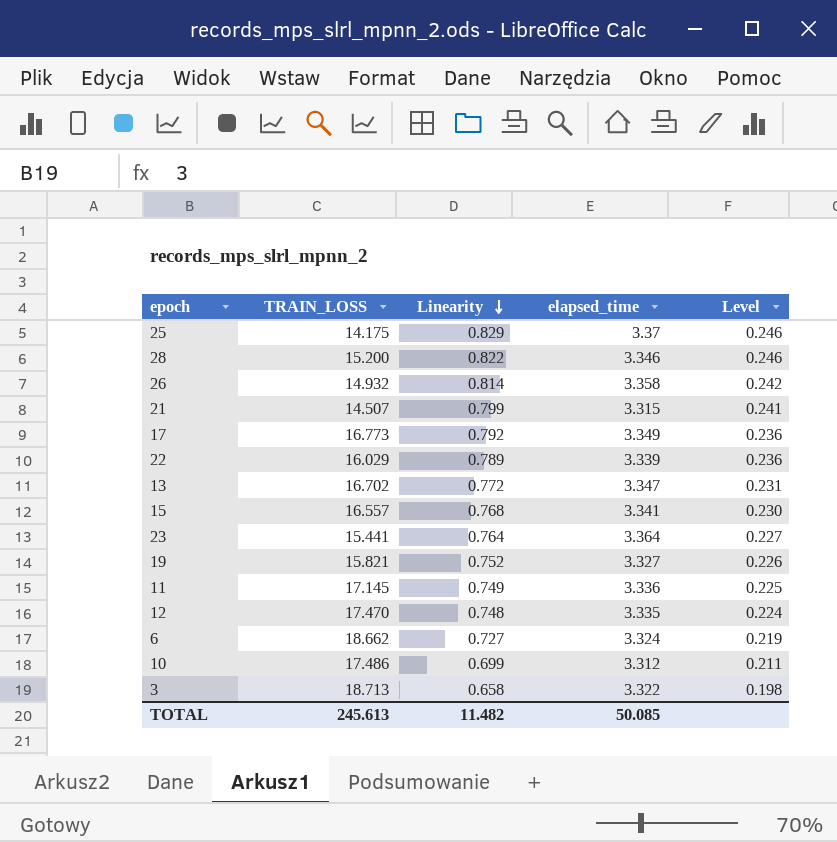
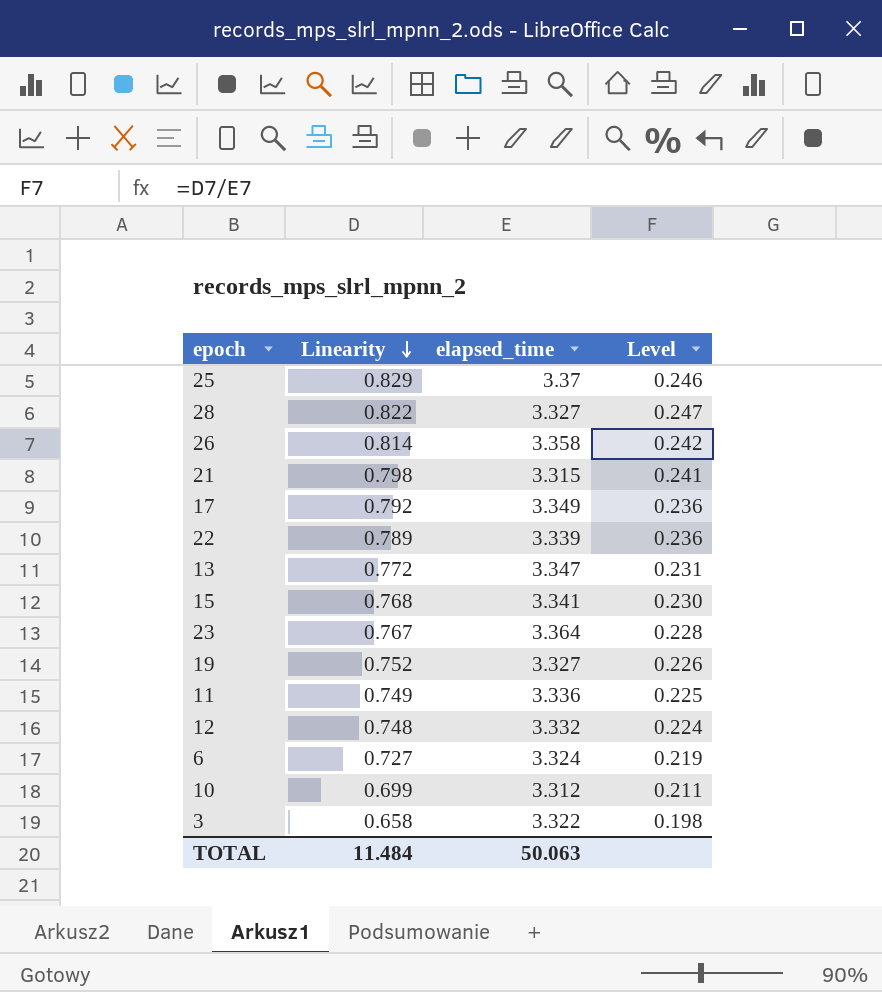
column TRAIN_LOSS | position: 2 -> none
28 | elapsed_time: 3.346 -> 3.327
28 | Level: 0.246 -> 0.247
21 | Linearity: 0.799 -> 0.798
23 | Linearity: 0.764 -> 0.767
23 | Level: 0.227 -> 0.228
12 | elapsed_time: 3.335 -> 3.332
TOTAL | Linearity: 11.482 -> 11.484
TOTAL | elapsed_time: 50.085 -> 50.063

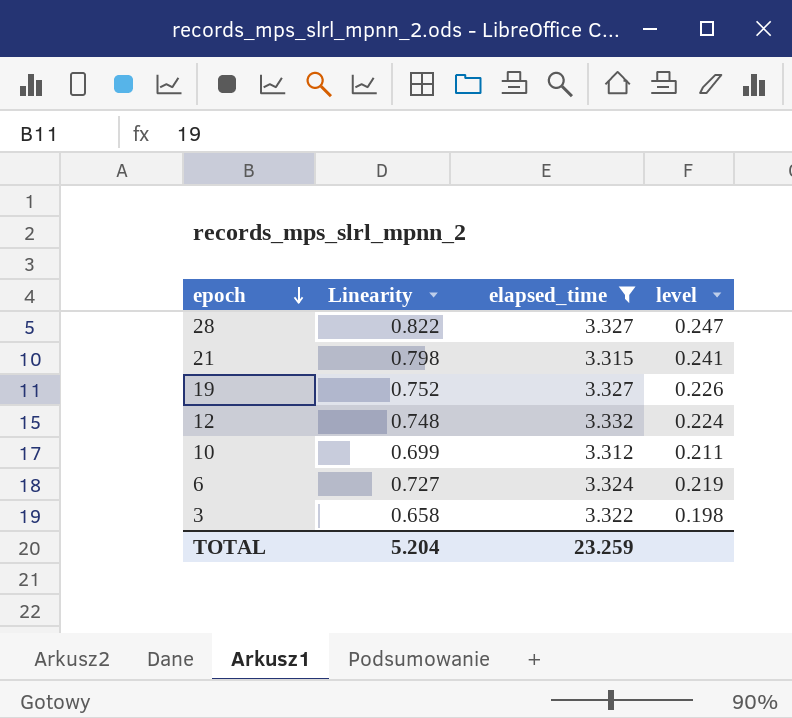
filter: none -> elapsed_time <= 3.332
row order: Linearity descending -> epoch descending
column name: Level -> level
TOTAL | Linearity: 11.484 -> 5.204
TOTAL | elapsed_time: 50.063 -> 23.259

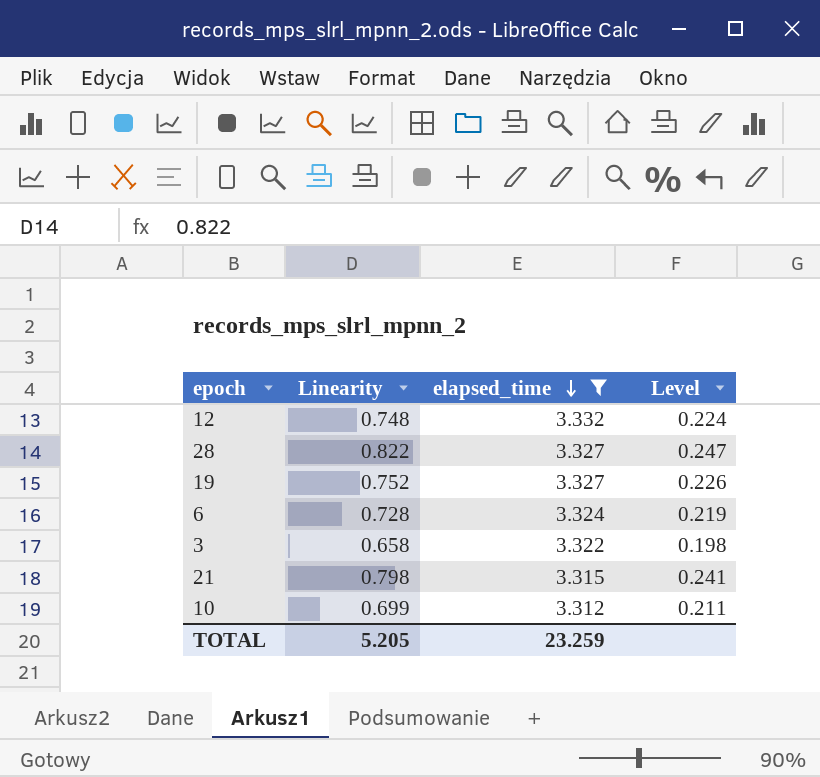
row order: epoch descending -> elapsed_time descending
column name: level -> Level
6 | Linearity: 0.727 -> 0.728
TOTAL | Linearity: 5.204 -> 5.205

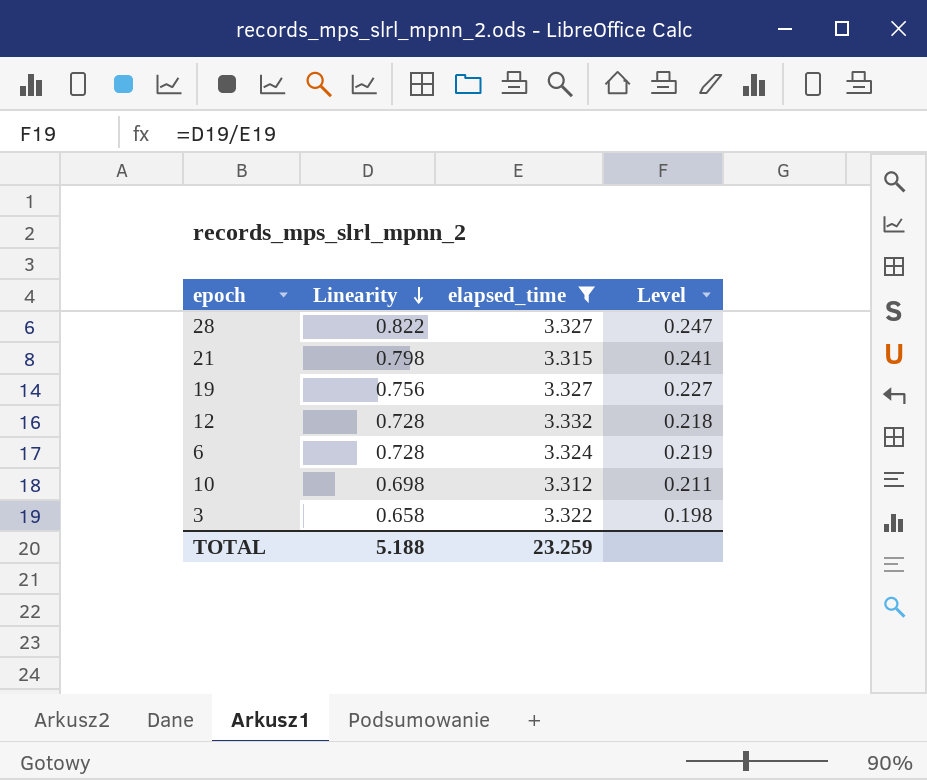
row order: elapsed_time descending -> Linearity descending
19 | Linearity: 0.752 -> 0.756
19 | Level: 0.226 -> 0.227
12 | Linearity: 0.748 -> 0.728
12 | Level: 0.224 -> 0.218
10 | Linearity: 0.699 -> 0.698
TOTAL | Linearity: 5.205 -> 5.188

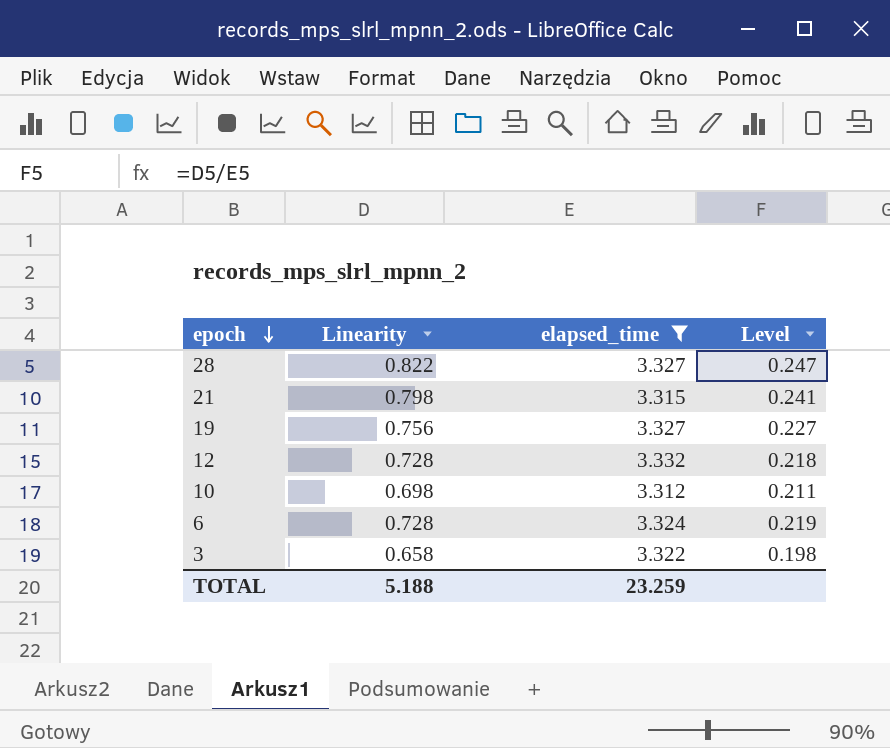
row order: Linearity descending -> epoch descending

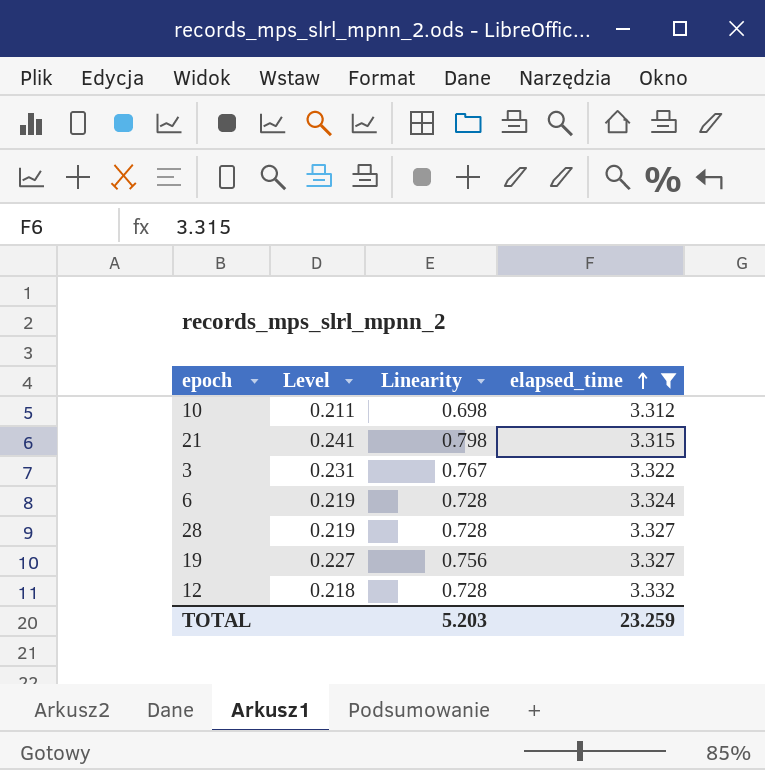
row order: epoch descending -> elapsed_time ascending
column Level | position: 4 -> 2
3 | Level: 0.198 -> 0.231
3 | Linearity: 0.658 -> 0.767
28 | Level: 0.247 -> 0.219
28 | Linearity: 0.822 -> 0.728
TOTAL | Linearity: 5.188 -> 5.203

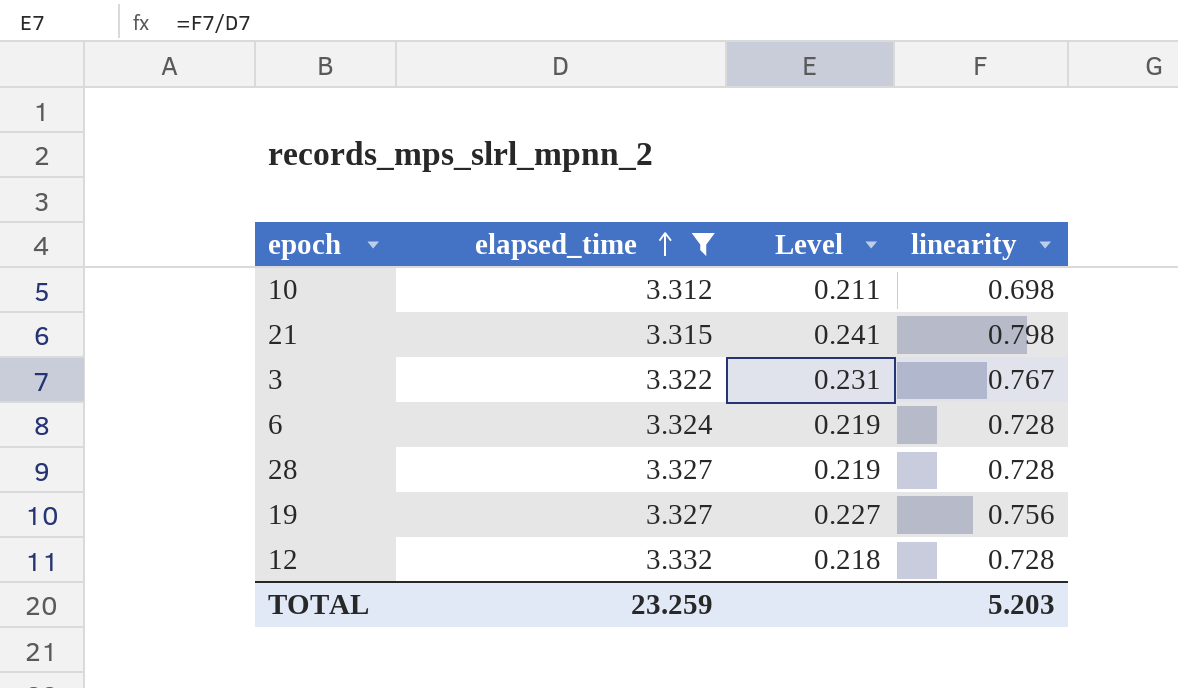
column elapsed_time | position: 4 -> 2
column name: Linearity -> linearity

